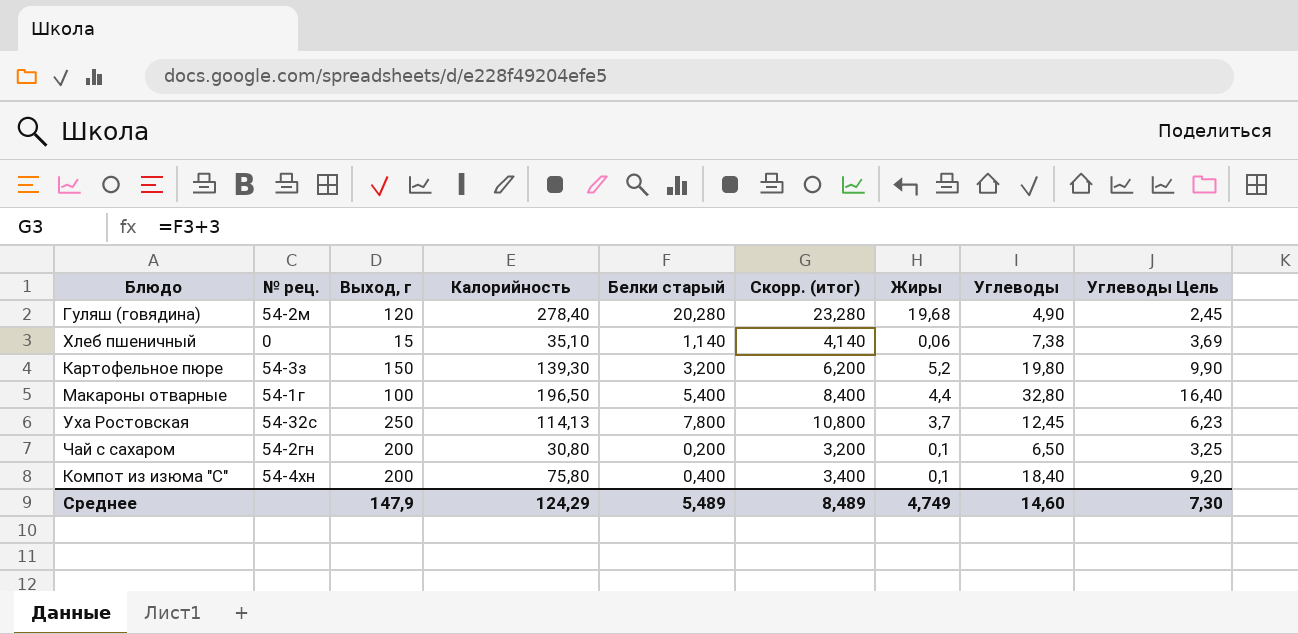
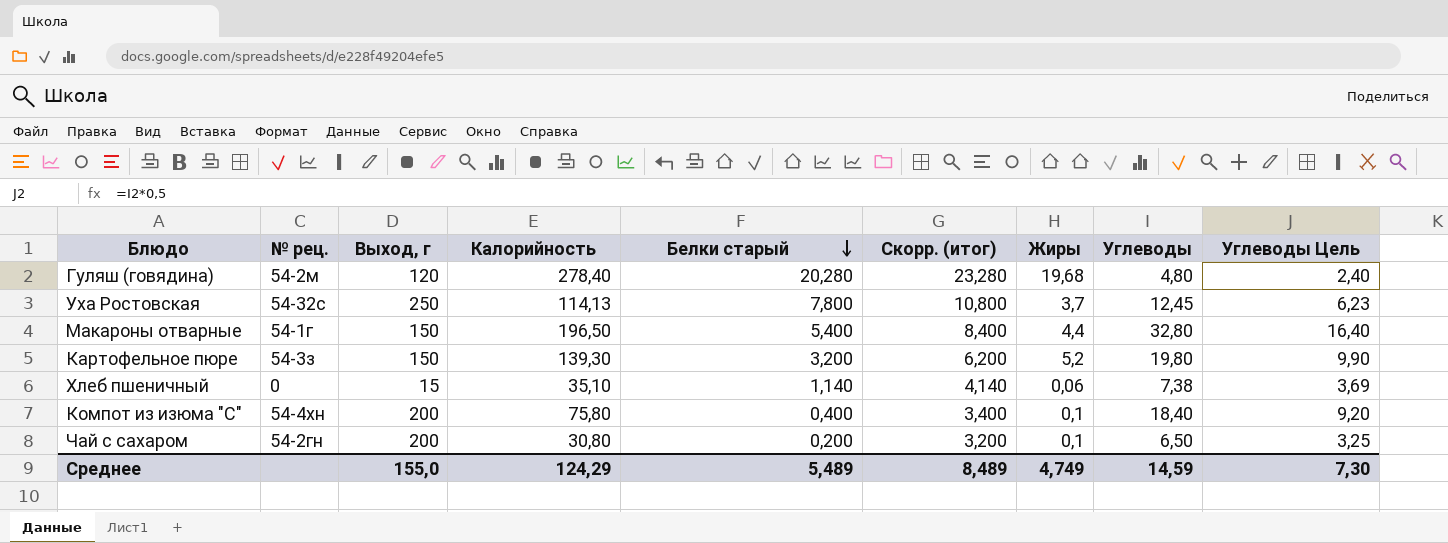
row order: none -> Белки старый descending
Гуляш (говядина) | Углеводы: 4,90 -> 4,80
Гуляш (говядина) | Углеводы Цель: 2,45 -> 2,40
Макароны отварные | Выход, г: 100 -> 150
Среднее | Выход, г: 147,9 -> 155,0
Среднее | Углеводы: 14,60 -> 14,59

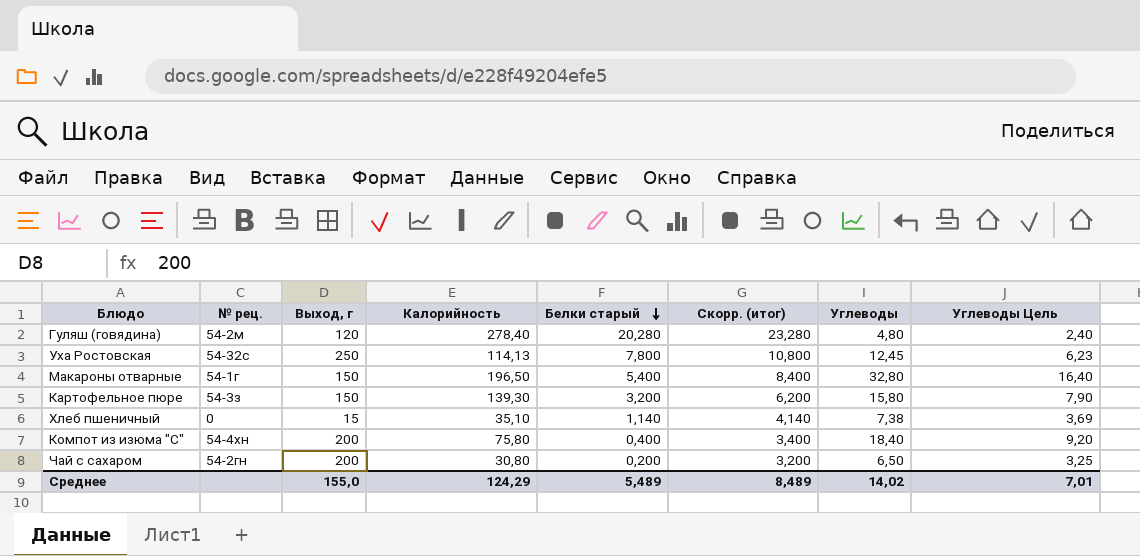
column Жиры | position: 7 -> none
Картофельное пюре | Углеводы: 19,80 -> 15,80
Картофельное пюре | Углеводы Цель: 9,90 -> 7,90
Среднее | Углеводы: 14,59 -> 14,02
Среднее | Углеводы Цель: 7,30 -> 7,01

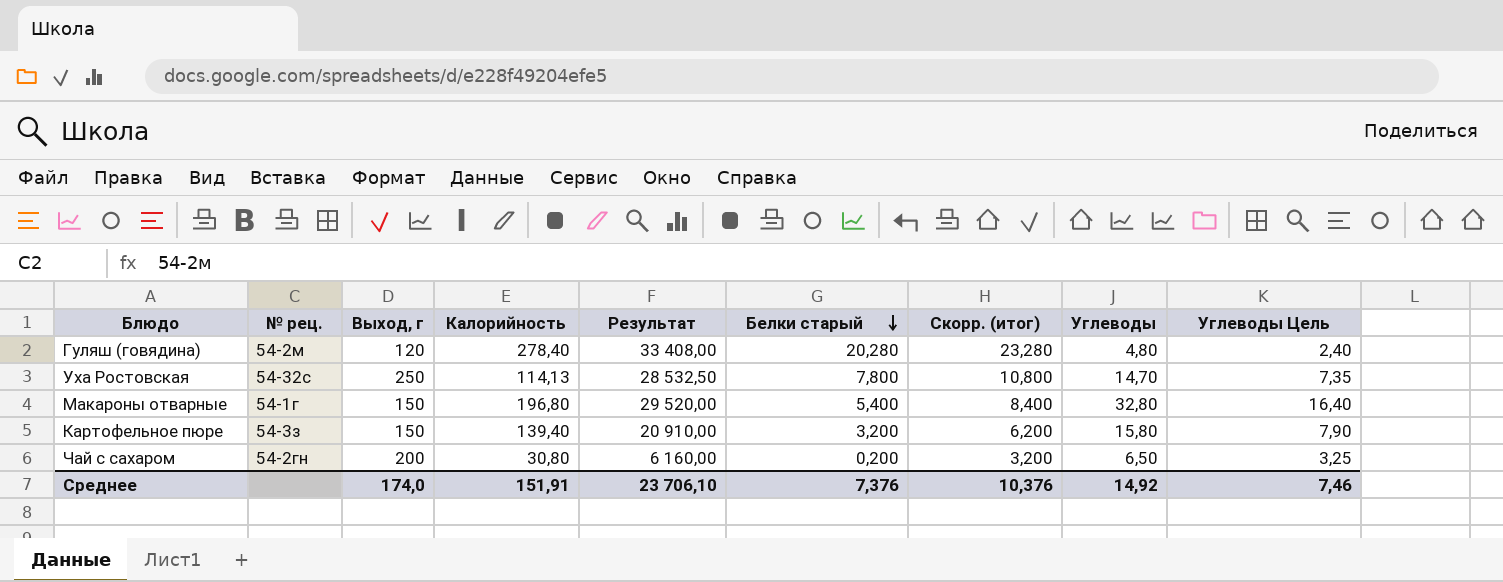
column Результат | formula: none -> [Выход, г] * [Калорийность]
row Хлеб пшеничный: 0 | 15 | 35,10 | 1,140 | 4,140 | 7,38 | 3,69 -> none
row Компот из изюма "С": 54-4хн | 200 | 75,80 | 0,400 | 3,400 | 18,40 | 9,20 -> none
Уха Ростовская | Углеводы: 12,45 -> 14,70
Уха Ростовская | Углеводы Цель: 6,23 -> 7,35
Макароны отварные | Калорийность: 196,50 -> 196,80
Картофельное пюре | Калорийность: 139,30 -> 139,40
Среднее | Выход, г: 155,0 -> 174,0
Среднее | Калорийность: 124,29 -> 151,91
Среднее | Белки старый: 5,489 -> 7,376
Среднее | Скорр. (итог): 8,489 -> 10,376
Среднее | Углеводы: 14,02 -> 14,92
Среднее | Углеводы Цель: 7,01 -> 7,46

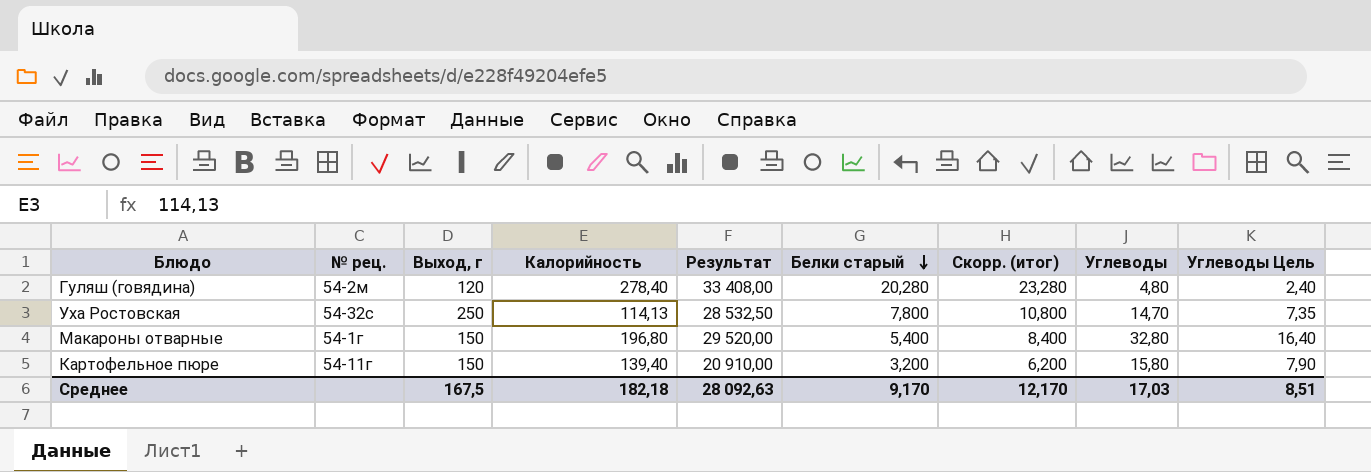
row Чай с сахаром: 54-2гн | 200 | 30,80 | 6 160,00 | 0,200 | 3,200 | 6,50 | 3,25 -> none
Картофельное пюре | № рец.: 54-3з -> 54-11г
Среднее | Выход, г: 174,0 -> 167,5
Среднее | Калорийность: 151,91 -> 182,18
Среднее | Результат: 23 706,10 -> 28 092,63
Среднее | Белки старый: 7,376 -> 9,170
Среднее | Скорр. (итог): 10,376 -> 12,170
Среднее | Углеводы: 14,92 -> 17,03
Среднее | Углеводы Цель: 7,46 -> 8,51

